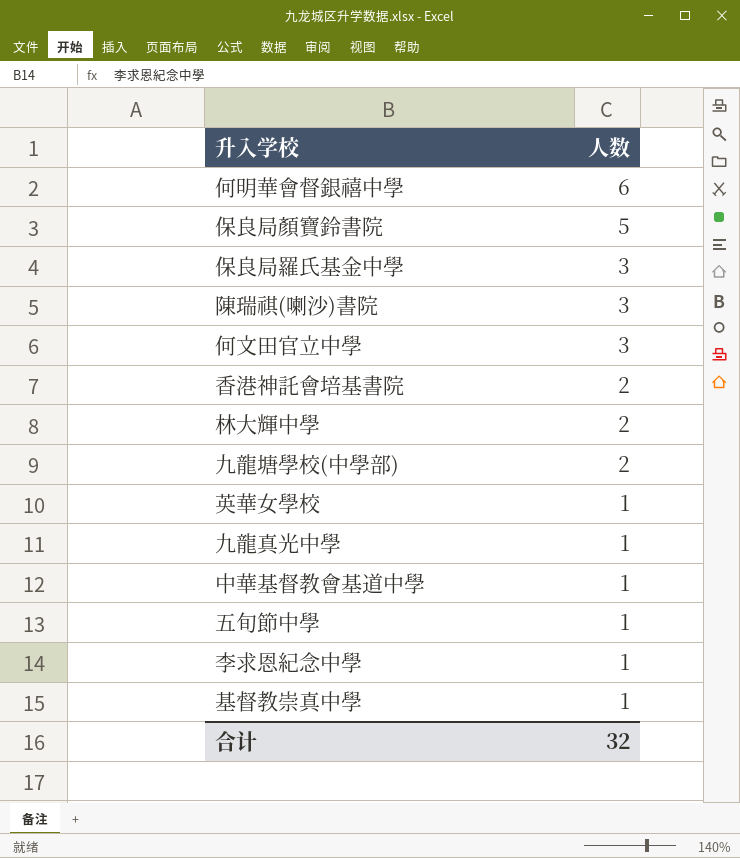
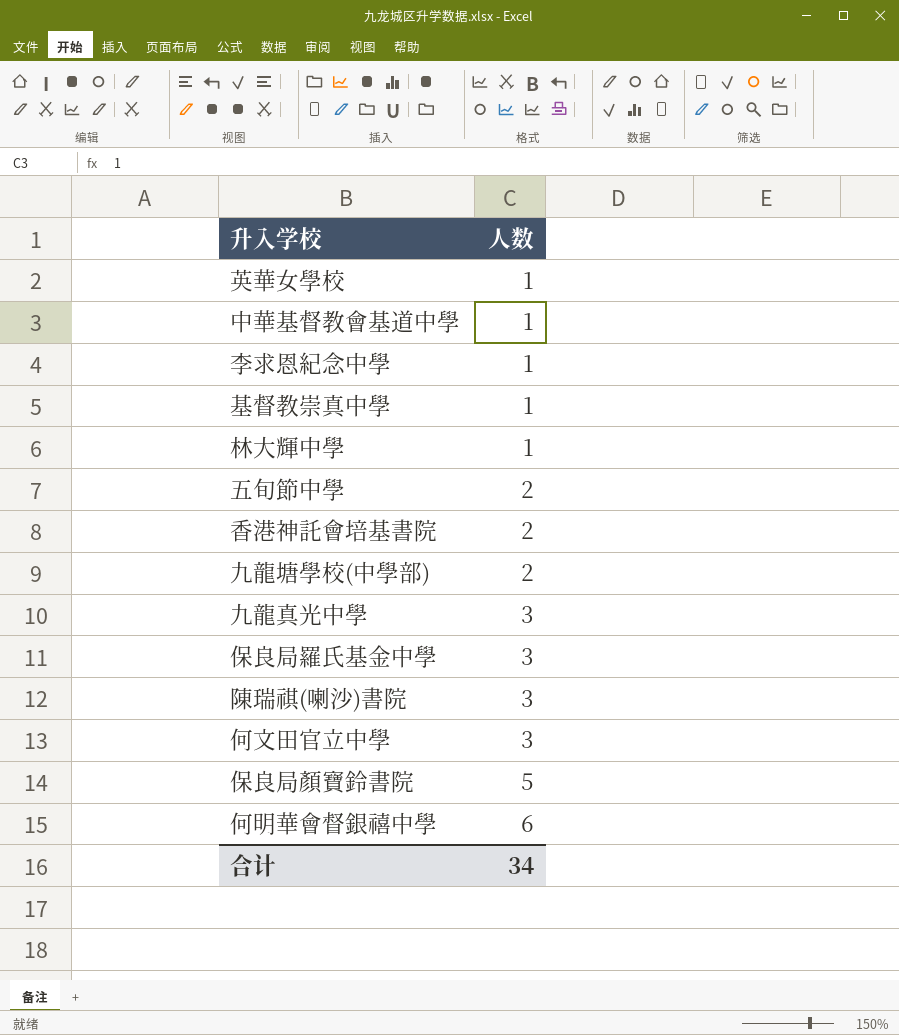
row order: 人数 descending -> 人数 ascending
林大輝中學 | 人数: 2 -> 1
五旬節中學 | 人数: 1 -> 2
九龍真光中學 | 人数: 1 -> 3
合计 | 人数: 32 -> 34

